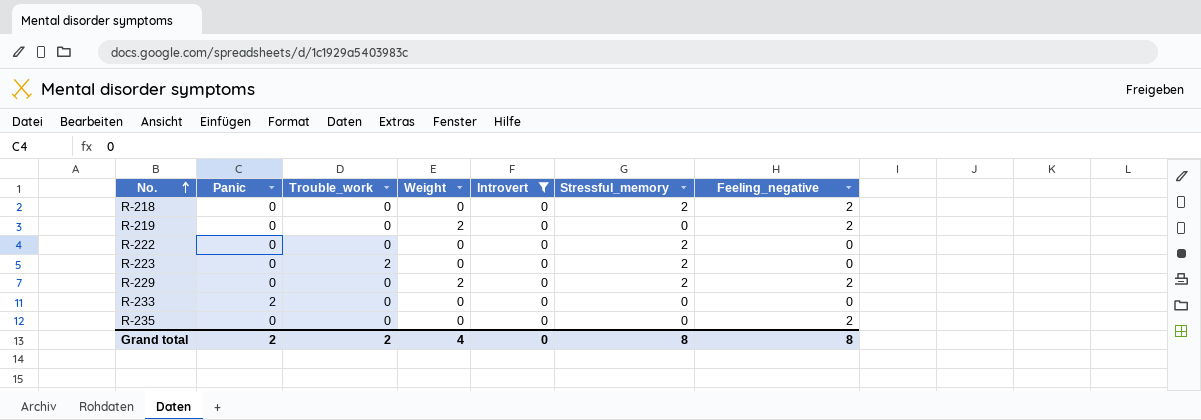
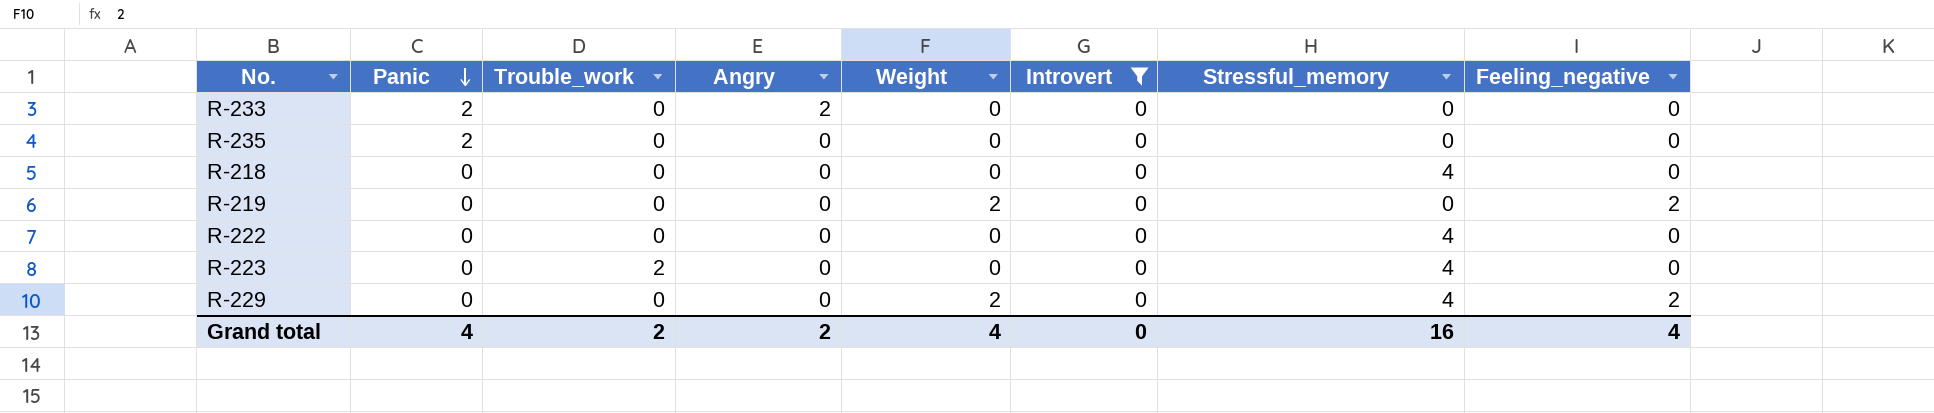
row order: No. ascending -> Panic descending
column Angry | position: none -> 4
R-235 | Panic: 0 -> 2
R-235 | Feeling_negative: 2 -> 0
R-218 | Stressful_memory: 2 -> 4
R-218 | Feeling_negative: 2 -> 0
R-222 | Stressful_memory: 2 -> 4
R-223 | Stressful_memory: 2 -> 4
R-229 | Stressful_memory: 2 -> 4
Grand total | Panic: 2 -> 4
Grand total | Stressful_memory: 8 -> 16
Grand total | Feeling_negative: 8 -> 4

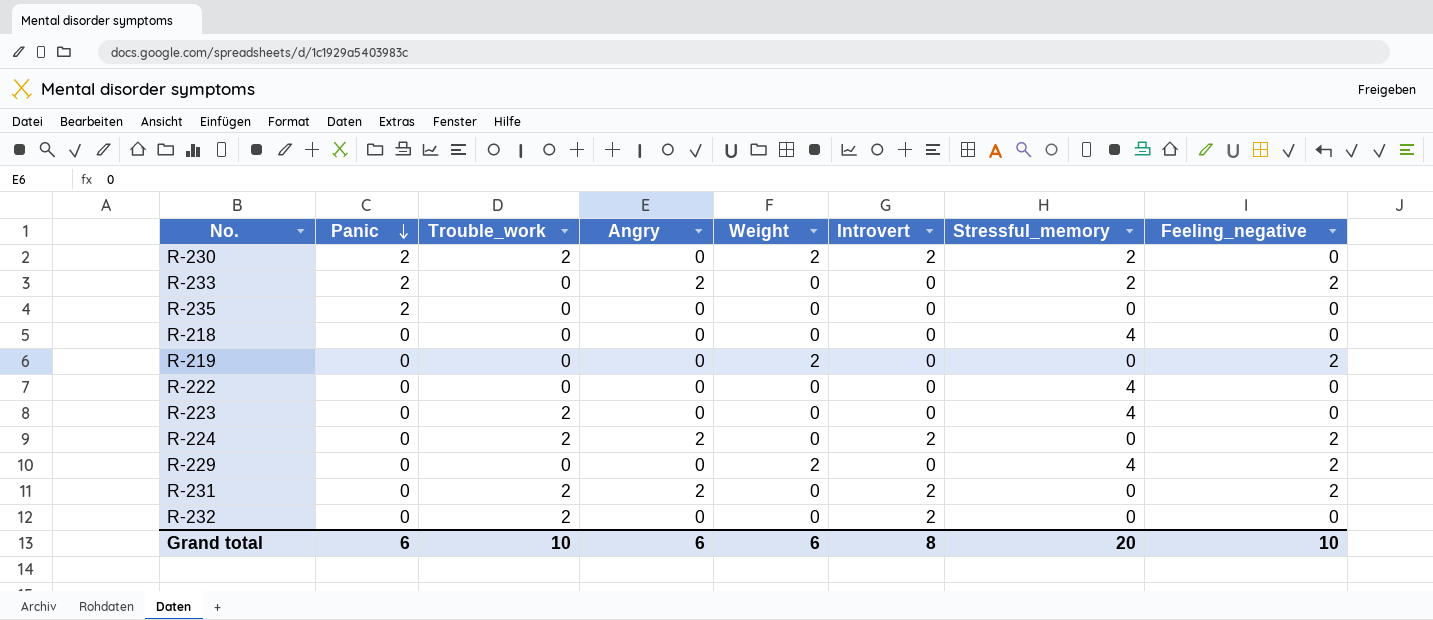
filter: Introvert = 0 -> none
R-233 | Stressful_memory: 0 -> 2
R-233 | Feeling_negative: 0 -> 2
Grand total | Panic: 4 -> 6
Grand total | Trouble_work: 2 -> 10
Grand total | Angry: 2 -> 6
Grand total | Weight: 4 -> 6
Grand total | Introvert: 0 -> 8
Grand total | Stressful_memory: 16 -> 20
Grand total | Feeling_negative: 4 -> 10

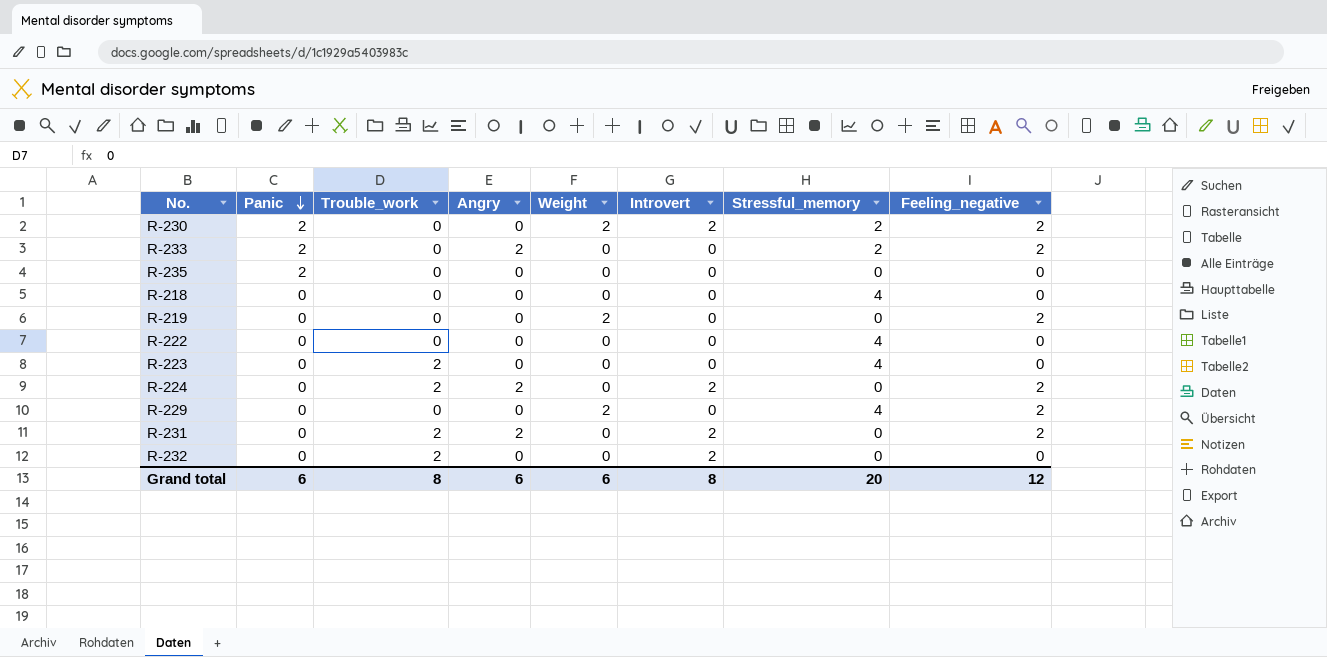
R-230 | Trouble_work: 2 -> 0
R-230 | Feeling_negative: 0 -> 2
Grand total | Trouble_work: 10 -> 8
Grand total | Feeling_negative: 10 -> 12

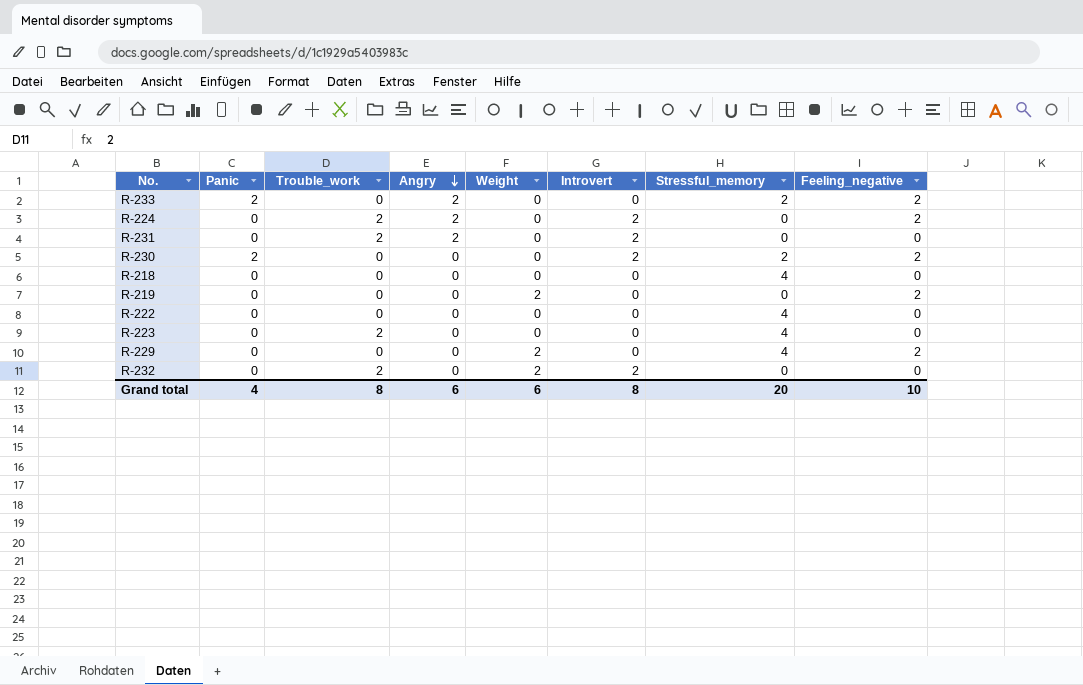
row order: Panic descending -> Angry descending
row R-235: 2 | 0 | 0 | 0 | 0 | 0 | 0 -> none
R-231 | Feeling_negative: 2 -> 0
R-230 | Weight: 2 -> 0
R-232 | Weight: 0 -> 2
Grand total | Panic: 6 -> 4
Grand total | Feeling_negative: 12 -> 10

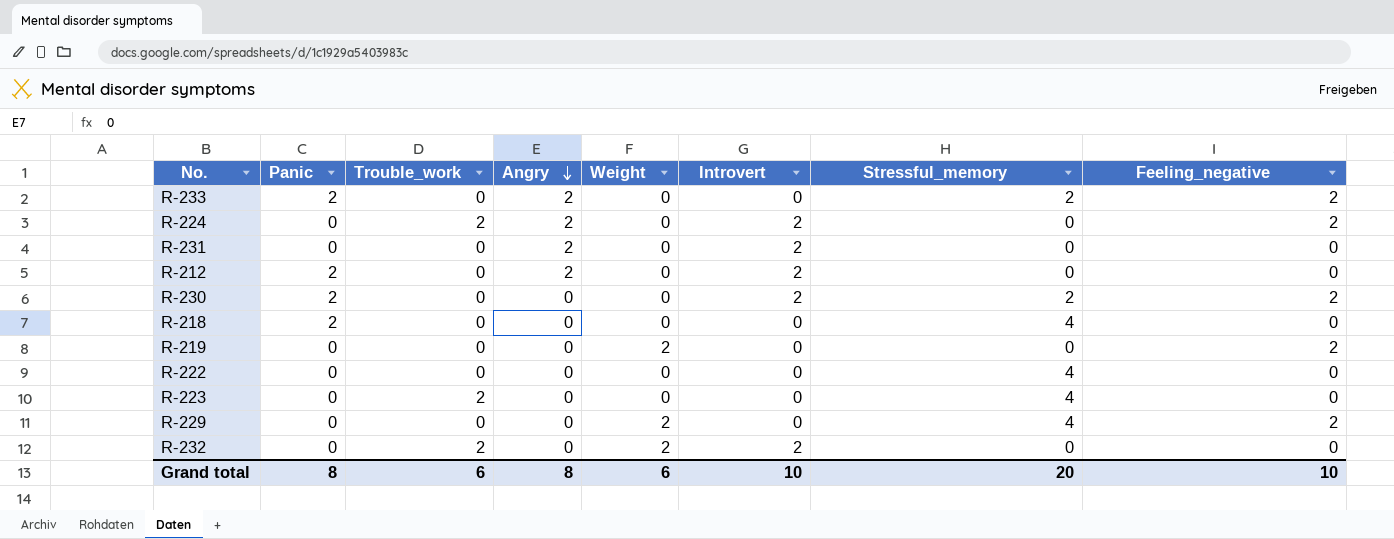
R-231 | Trouble_work: 2 -> 0
row R-212: none -> 2 | 0 | 2 | 0 | 2 | 0 | 0
R-218 | Panic: 0 -> 2
Grand total | Panic: 4 -> 8
Grand total | Trouble_work: 8 -> 6
Grand total | Angry: 6 -> 8
Grand total | Introvert: 8 -> 10

